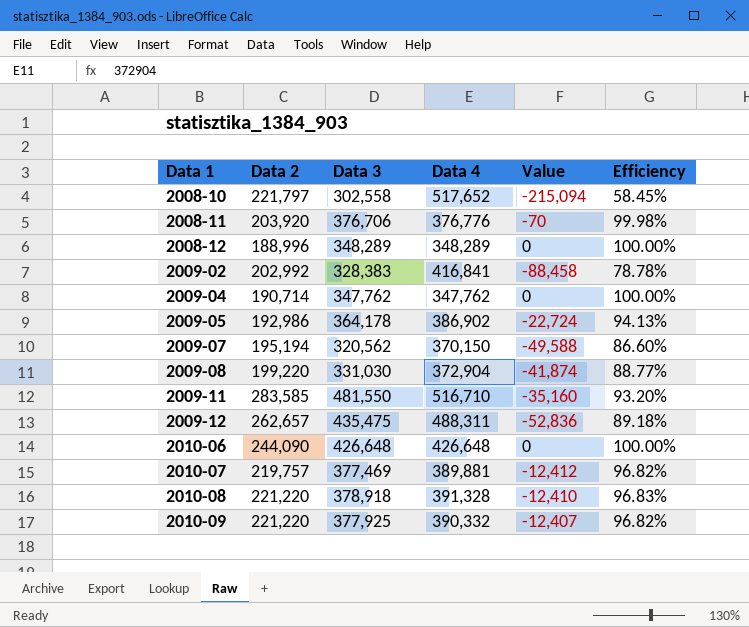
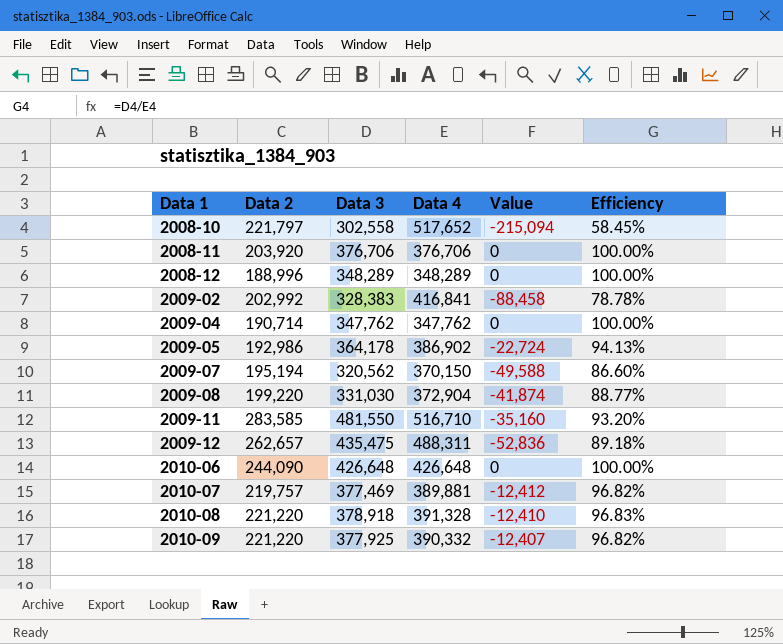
2008-11 | Data 4: 376,776 -> 376,706
2008-11 | Value: -70 -> 0
2008-11 | Efficiency: 99.98% -> 100.00%

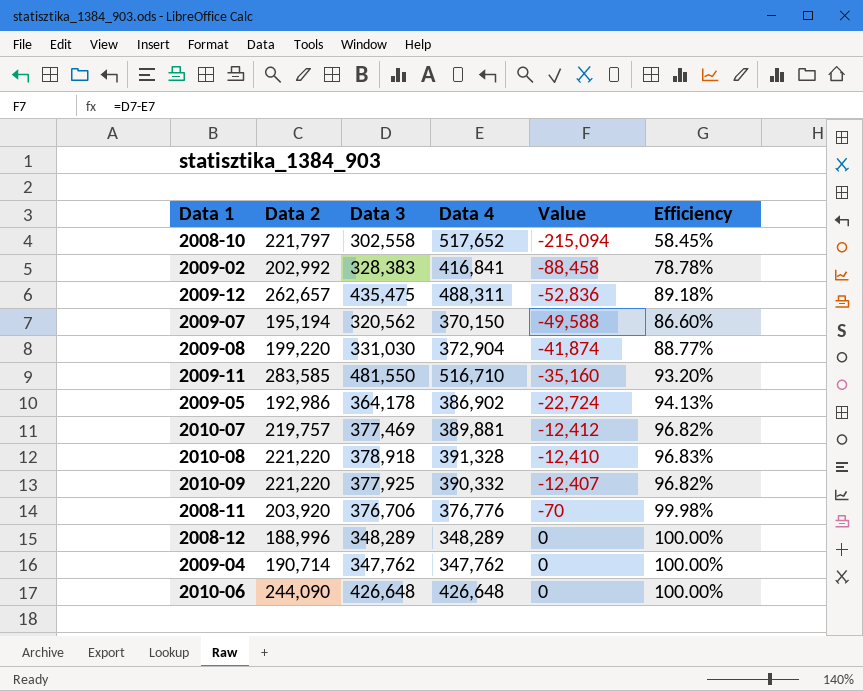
row order: Data 1 ascending -> Value ascending
2008-11 | Data 4: 376,706 -> 376,776
2008-11 | Value: 0 -> -70
2008-11 | Efficiency: 100.00% -> 99.98%

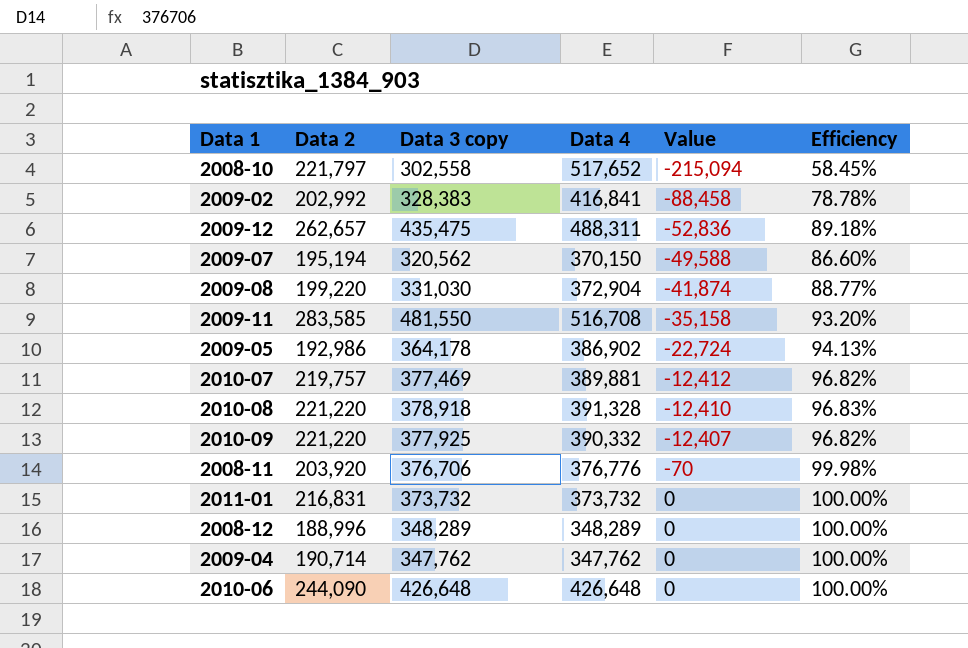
column name: Data 3 -> Data 3 copy
2009-11 | Data 4: 516,710 -> 516,708
2009-11 | Value: -35,160 -> -35,158
row 2011-01: none -> 216,831 | 373,732 | 373,732 | 0 | 100.00%

